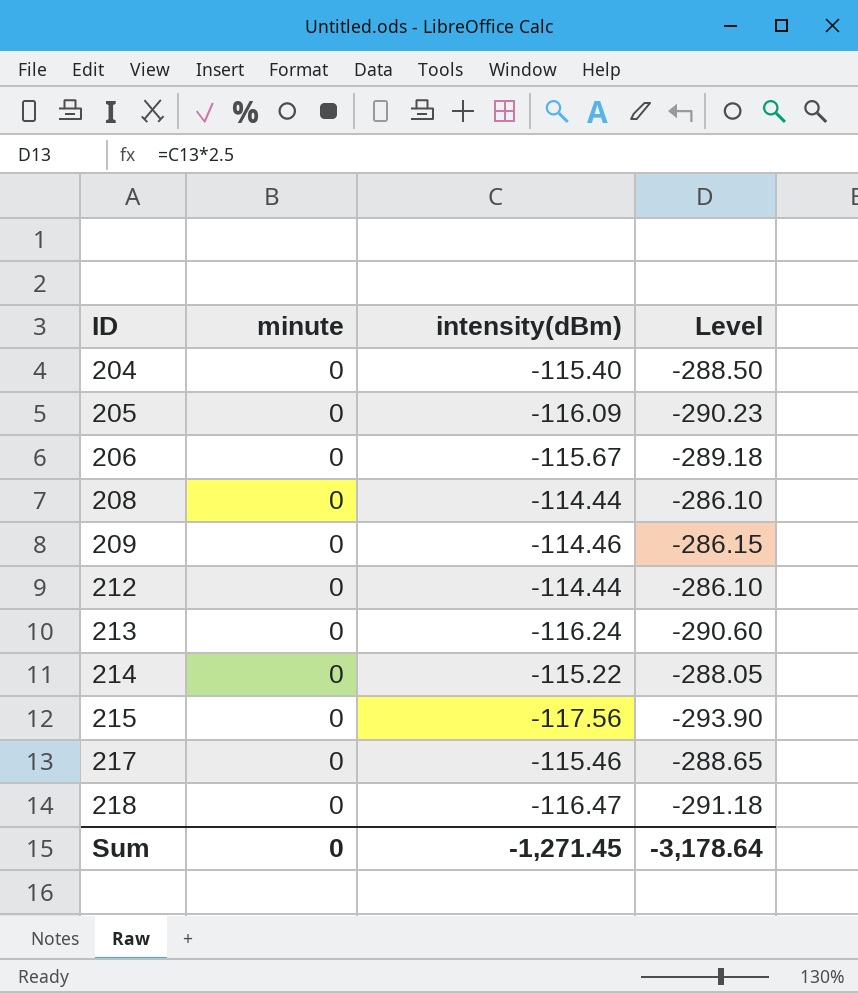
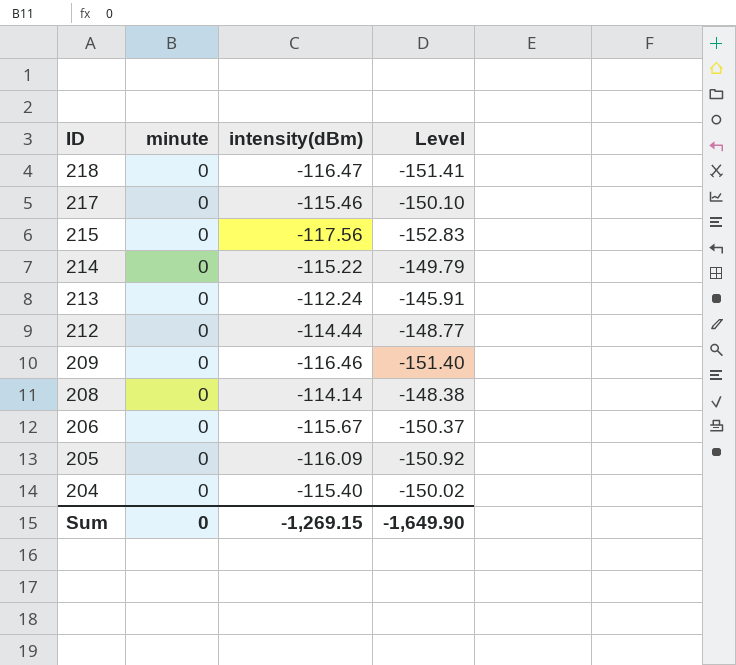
row order: ID ascending -> ID descending
column Level | formula: [intensity(dBm)] * 2.5 -> [intensity(dBm)] * 1.3
213 | intensity(dBm): -116.24 -> -112.24
209 | intensity(dBm): -114.46 -> -116.46
208 | intensity(dBm): -114.44 -> -114.14
Sum | intensity(dBm): -1,271.45 -> -1,269.15
Sum | Level: -3,178.64 -> -1,649.90

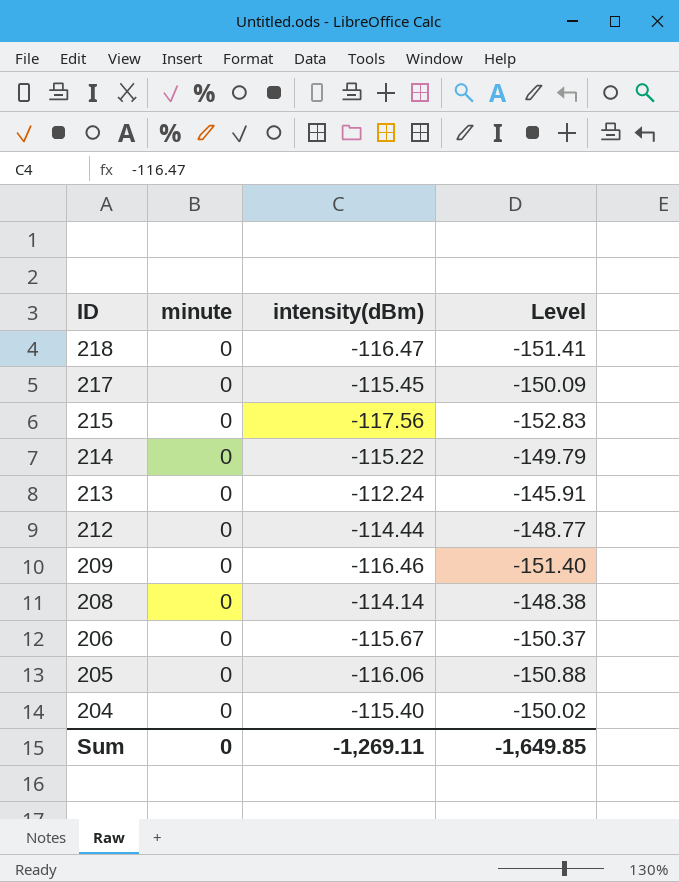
217 | intensity(dBm): -115.46 -> -115.45
217 | Level: -150.10 -> -150.09
205 | intensity(dBm): -116.09 -> -116.06
205 | Level: -150.92 -> -150.88
Sum | intensity(dBm): -1,269.15 -> -1,269.11
Sum | Level: -1,649.90 -> -1,649.85

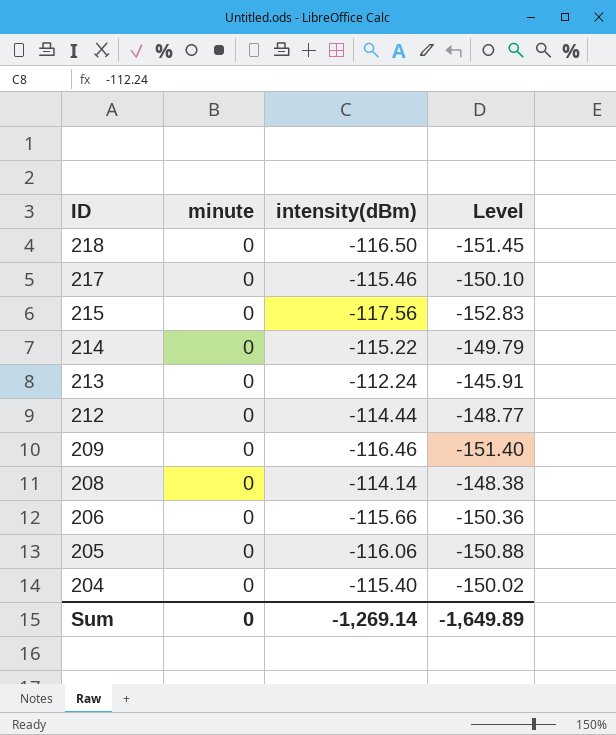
218 | intensity(dBm): -116.47 -> -116.50
218 | Level: -151.41 -> -151.45
217 | intensity(dBm): -115.45 -> -115.46
217 | Level: -150.09 -> -150.10
206 | intensity(dBm): -115.67 -> -115.66
206 | Level: -150.37 -> -150.36
Sum | intensity(dBm): -1,269.11 -> -1,269.14
Sum | Level: -1,649.85 -> -1,649.89

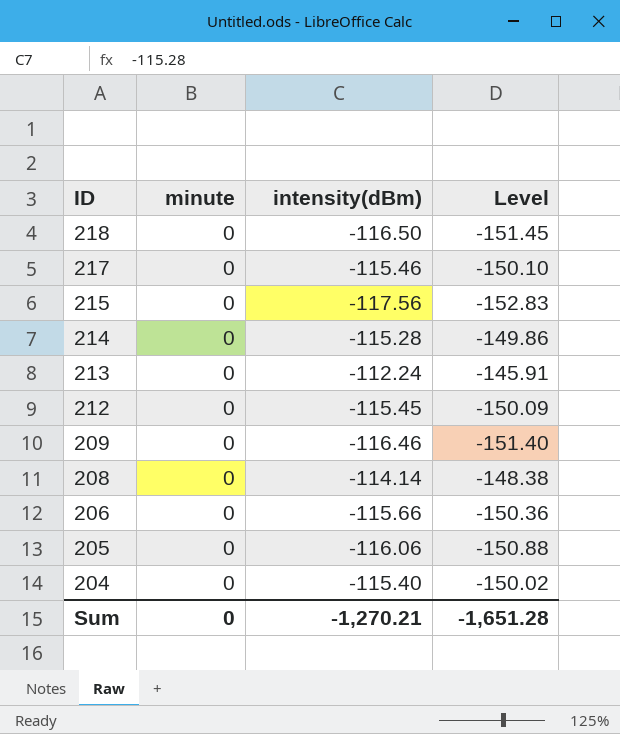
214 | intensity(dBm): -115.22 -> -115.28
214 | Level: -149.79 -> -149.86
212 | intensity(dBm): -114.44 -> -115.45
212 | Level: -148.77 -> -150.09
Sum | intensity(dBm): -1,269.14 -> -1,270.21
Sum | Level: -1,649.89 -> -1,651.28

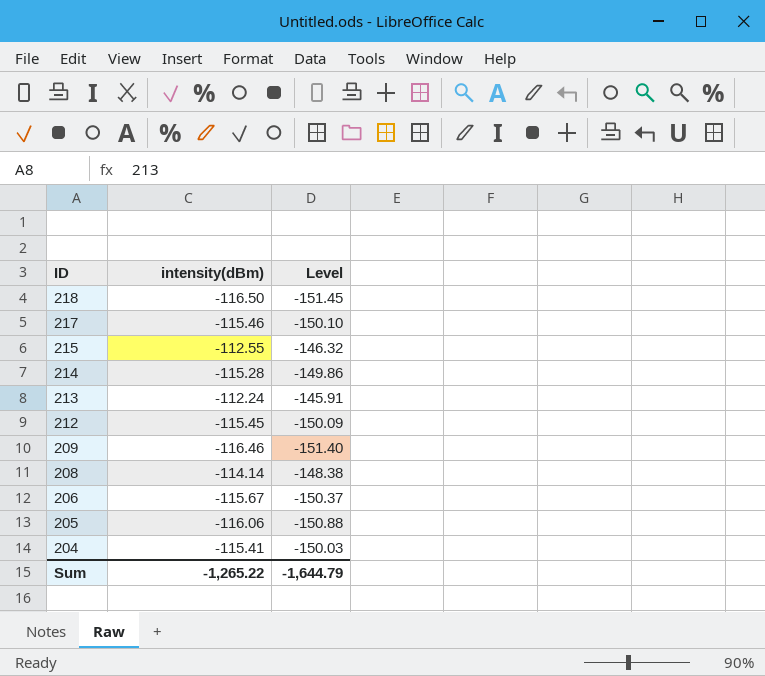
column minute | position: 2 -> none
215 | intensity(dBm): -117.56 -> -112.55
215 | Level: -152.83 -> -146.32
206 | intensity(dBm): -115.66 -> -115.67
206 | Level: -150.36 -> -150.37
204 | intensity(dBm): -115.40 -> -115.41
204 | Level: -150.02 -> -150.03
Sum | intensity(dBm): -1,270.21 -> -1,265.22
Sum | Level: -1,651.28 -> -1,644.79

